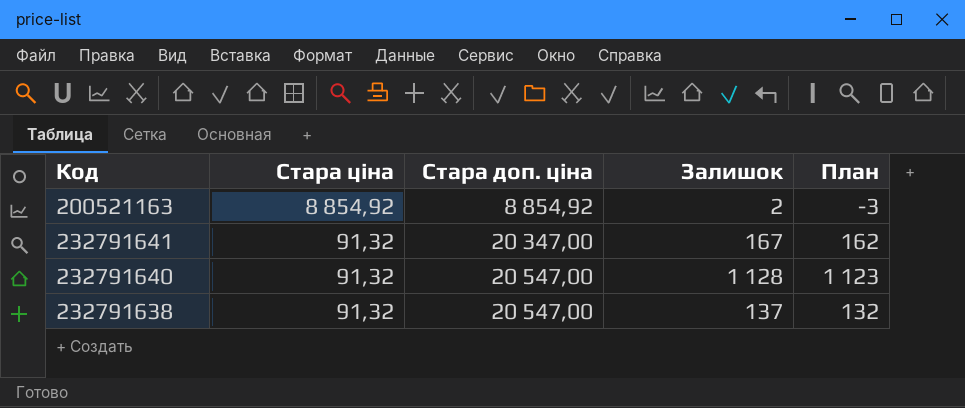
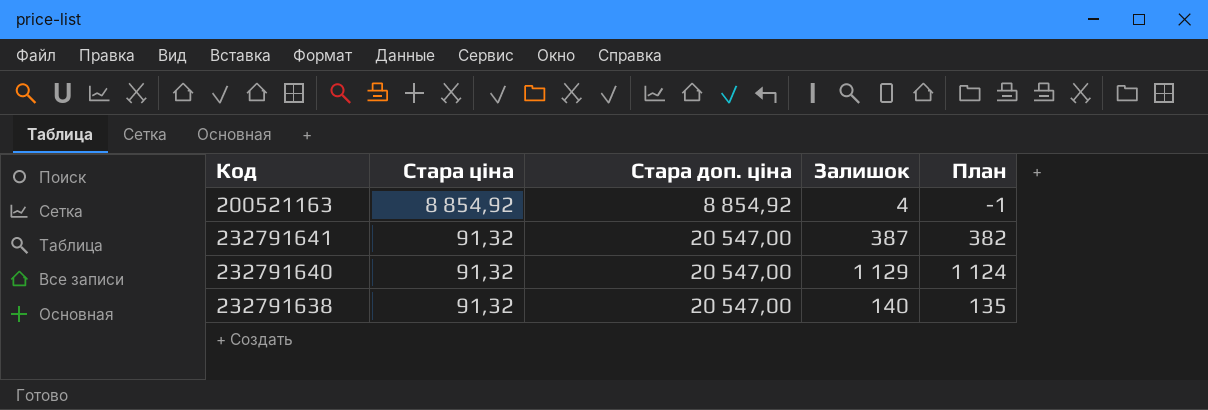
200521163 | Залишок: 2 -> 4
200521163 | План: -3 -> -1
232791641 | Стара доп. ціна: 20 347,00 -> 20 547,00
232791641 | Залишок: 167 -> 387
232791641 | План: 162 -> 382
232791640 | Залишок: 1 128 -> 1 129
232791640 | План: 1 123 -> 1 124
232791638 | Залишок: 137 -> 140
232791638 | План: 132 -> 135

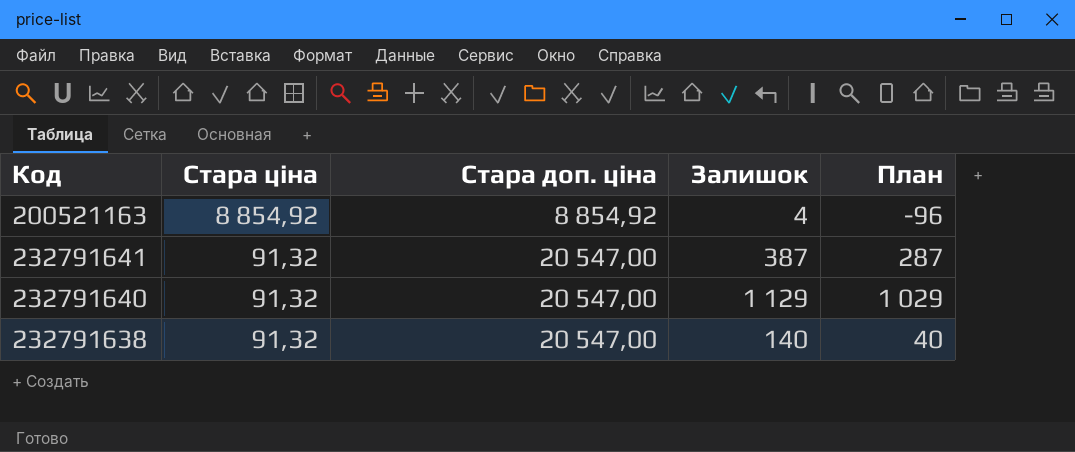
column План | formula: [Залишок] - 5 -> [Залишок] - 100

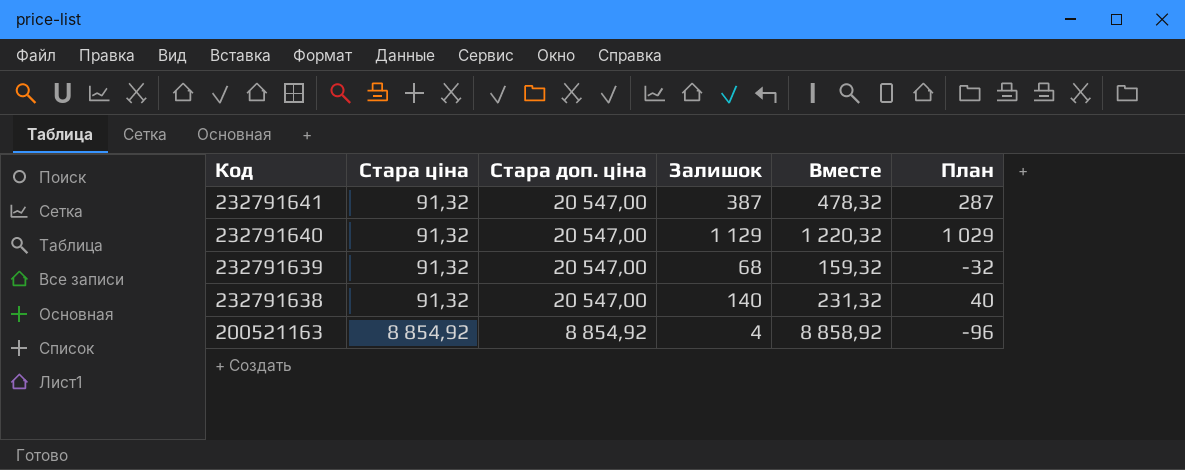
row order: Стара ціна descending -> Код descending
column Вместе | formula: none -> [Стара ціна] + [Залишок]
row 232791639: none -> 91,32 | 20 547,00 | 68 | 159,32 | -32

